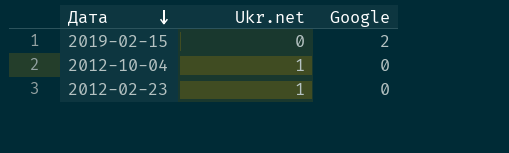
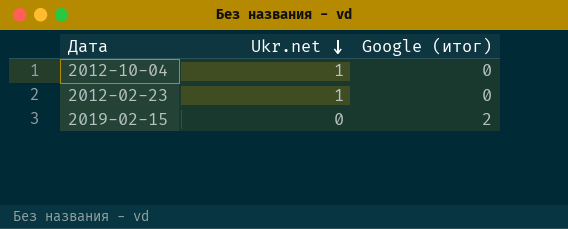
row order: Дата descending -> Ukr.net descending
column name: Google -> Google (итог)

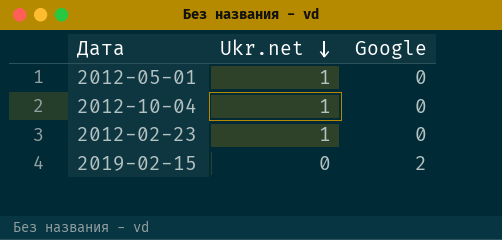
column name: Google (итог) -> Google
row 2012-05-01: none -> 1 | 0

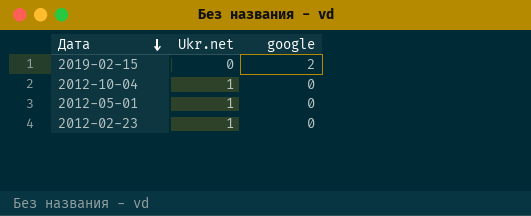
row order: Ukr.net descending -> Дата descending
column name: Google -> google

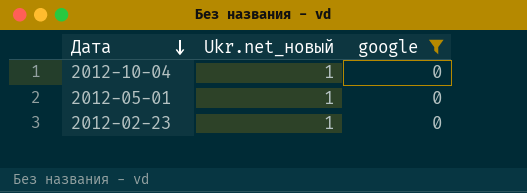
filter: none -> google = 0
column name: Ukr.net -> Ukr.net_новый

